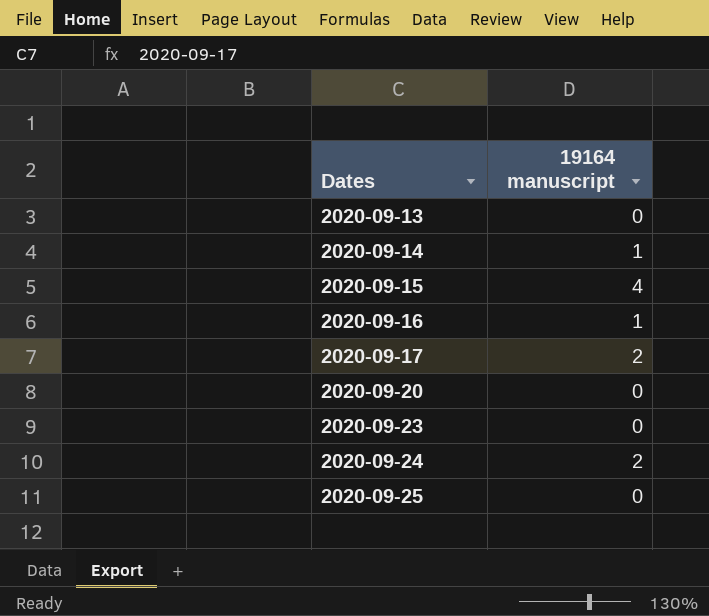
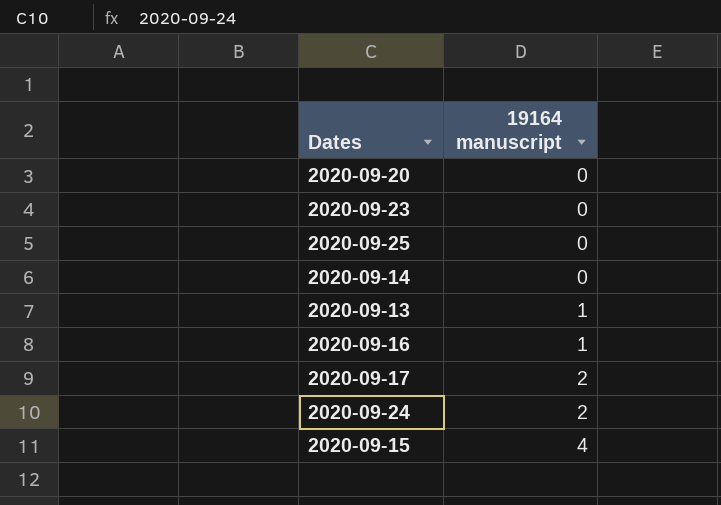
row order: Dates ascending -> 19164 manuscript ascending
2020-09-14 | 19164 manuscript: 1 -> 0
2020-09-13 | 19164 manuscript: 0 -> 1

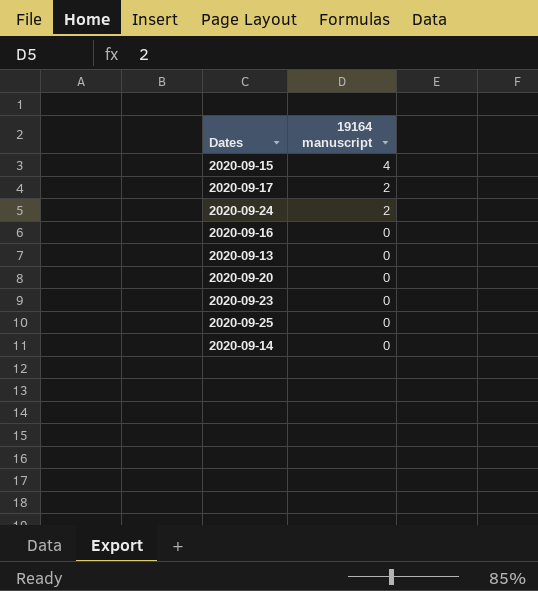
row order: 19164 manuscript ascending -> 19164 manuscript descending
2020-09-16 | 19164 manuscript: 1 -> 0
2020-09-13 | 19164 manuscript: 1 -> 0

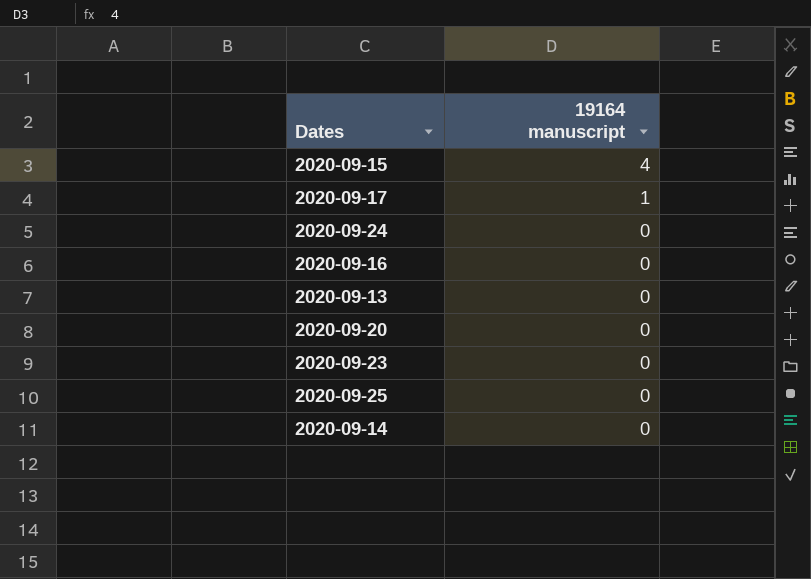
2020-09-17 | 19164 manuscript: 2 -> 1
2020-09-24 | 19164 manuscript: 2 -> 0

